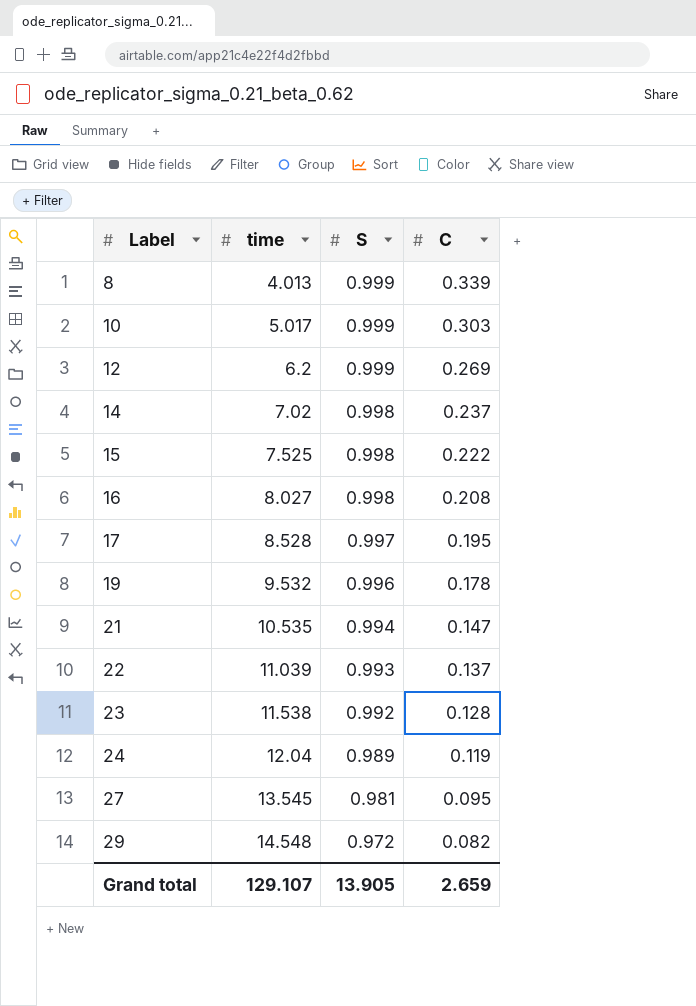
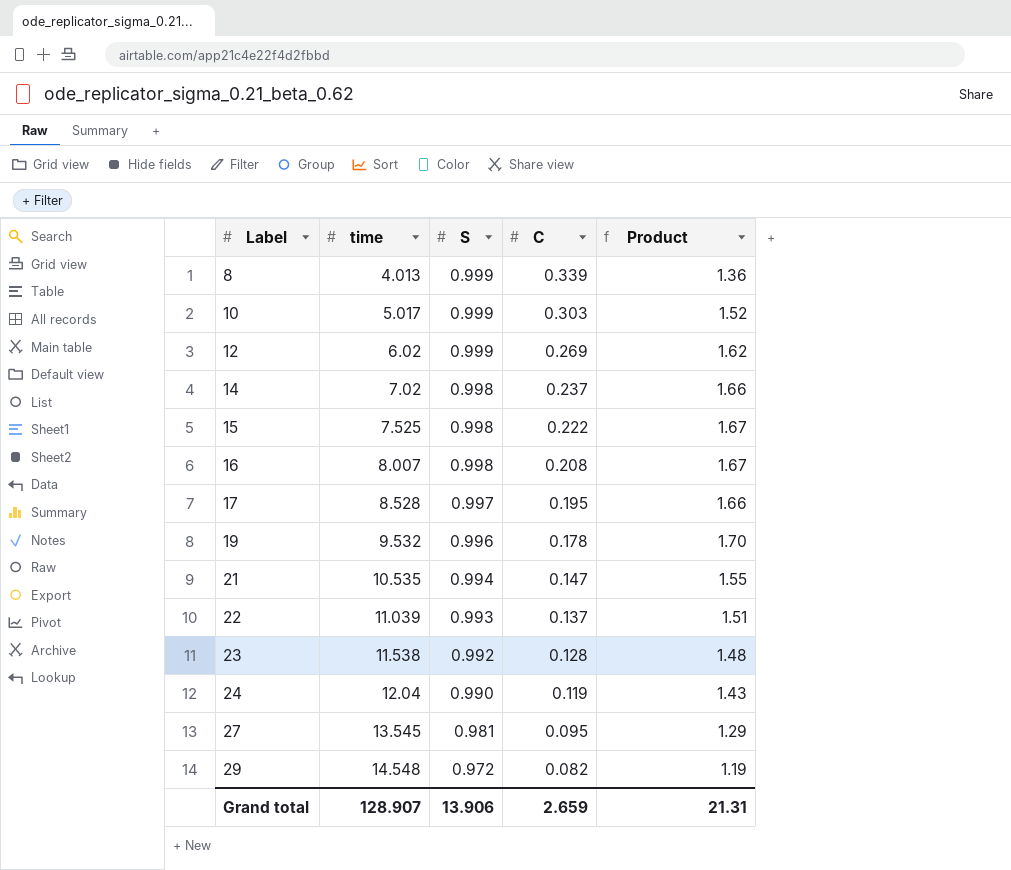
column Product | formula: none -> [time] * [C]
12 | time: 6.2 -> 6.02
16 | time: 8.027 -> 8.007
24 | S: 0.989 -> 0.990
Grand total | time: 129.107 -> 128.907
Grand total | S: 13.905 -> 13.906

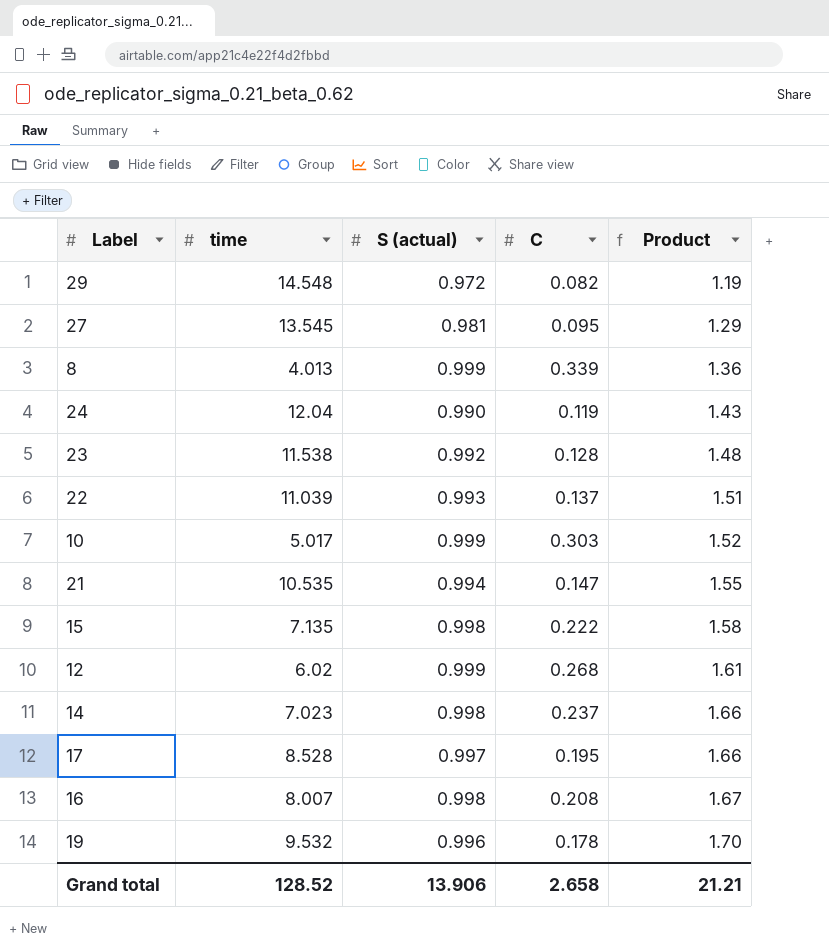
row order: Label ascending -> Product ascending
column name: S -> S (actual)
15 | time: 7.525 -> 7.135
15 | Product: 1.67 -> 1.58
12 | C: 0.269 -> 0.268
12 | Product: 1.62 -> 1.61
14 | time: 7.02 -> 7.023
Grand total | time: 128.907 -> 128.52
Grand total | C: 2.659 -> 2.658
Grand total | Product: 21.31 -> 21.21

